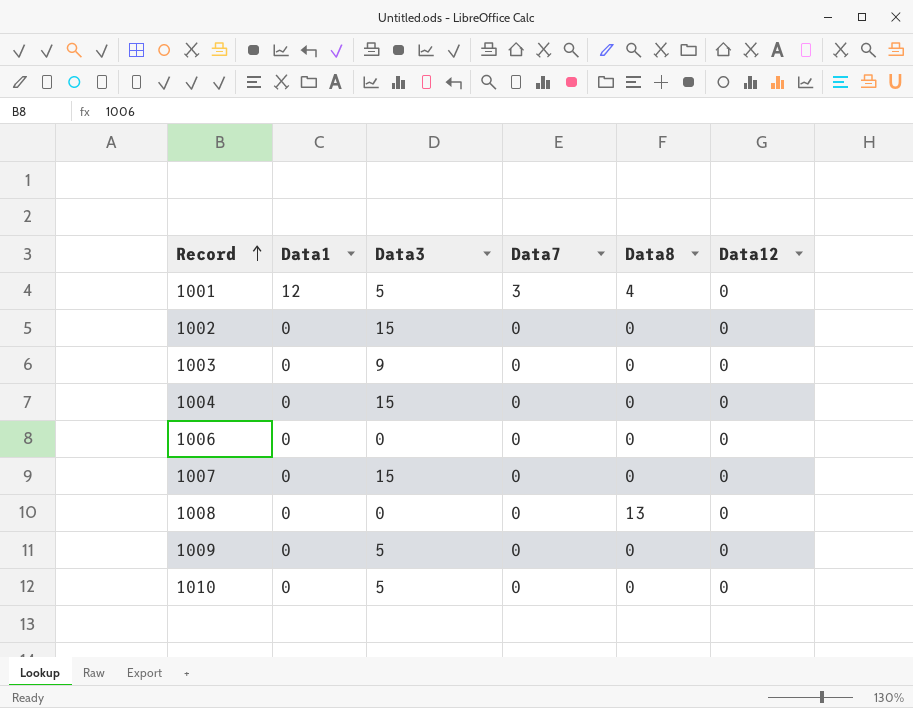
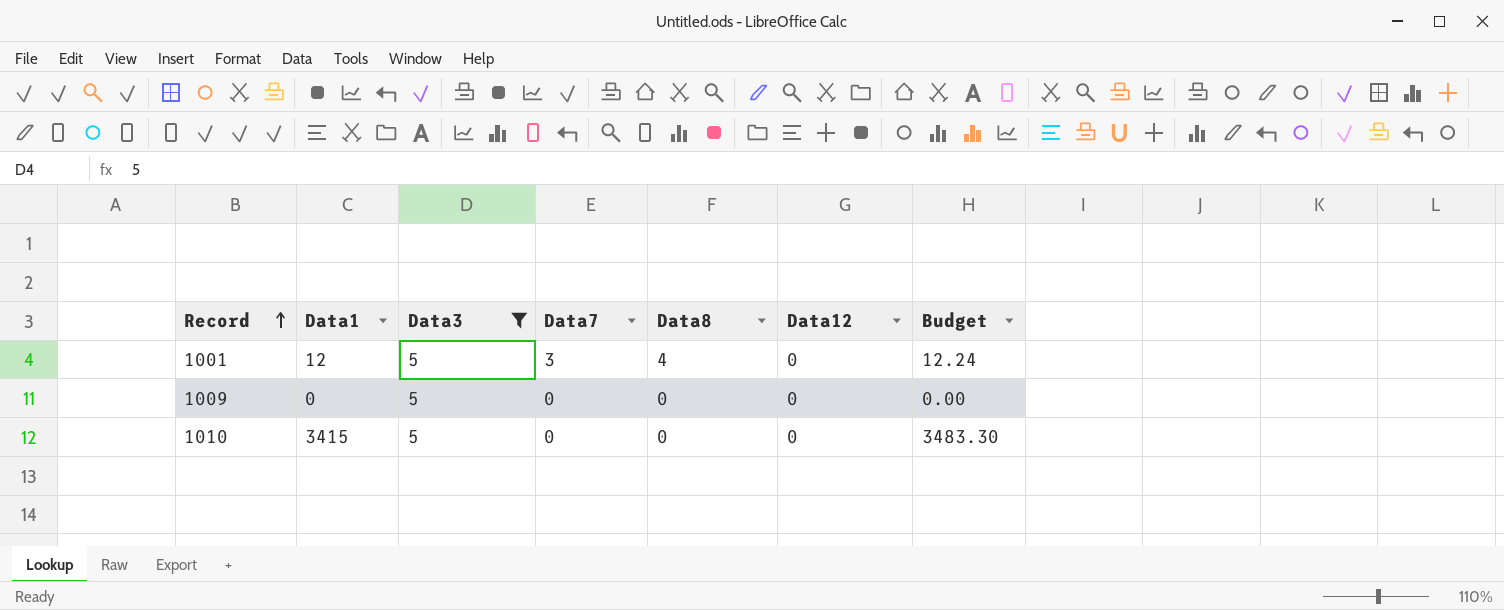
filter: none -> Data3 = 5
column Budget | formula: none -> [Data1] * 1.02
1010 | Data1: 0 -> 3415

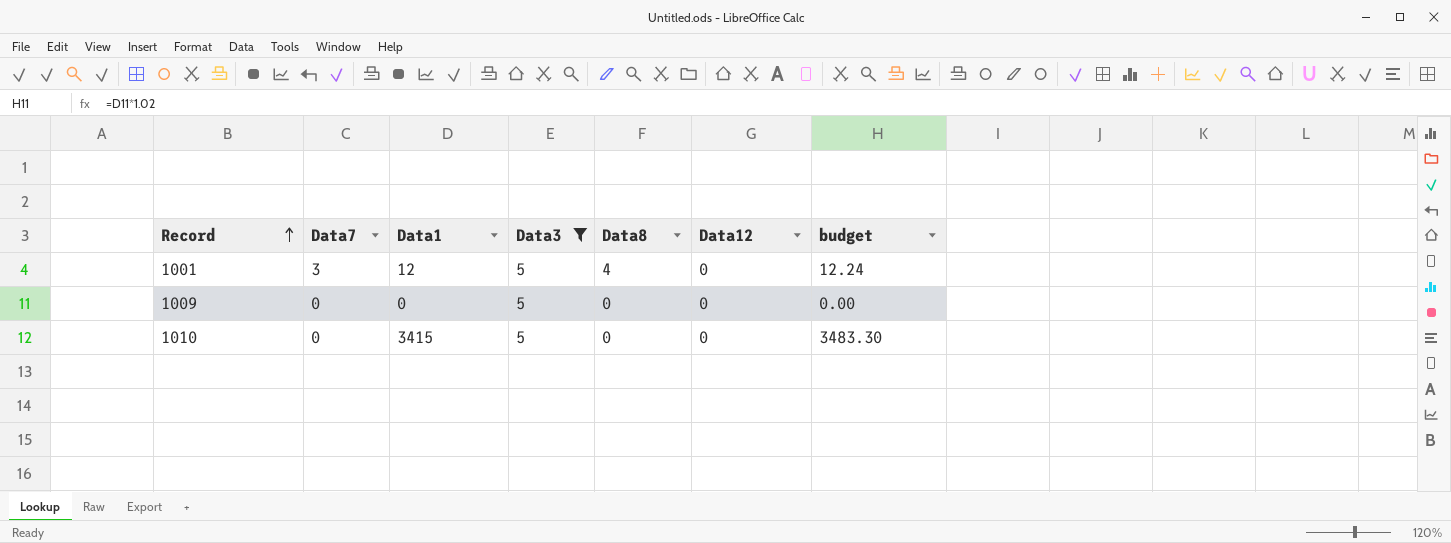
column Data7 | position: 4 -> 2
column name: Budget -> budget

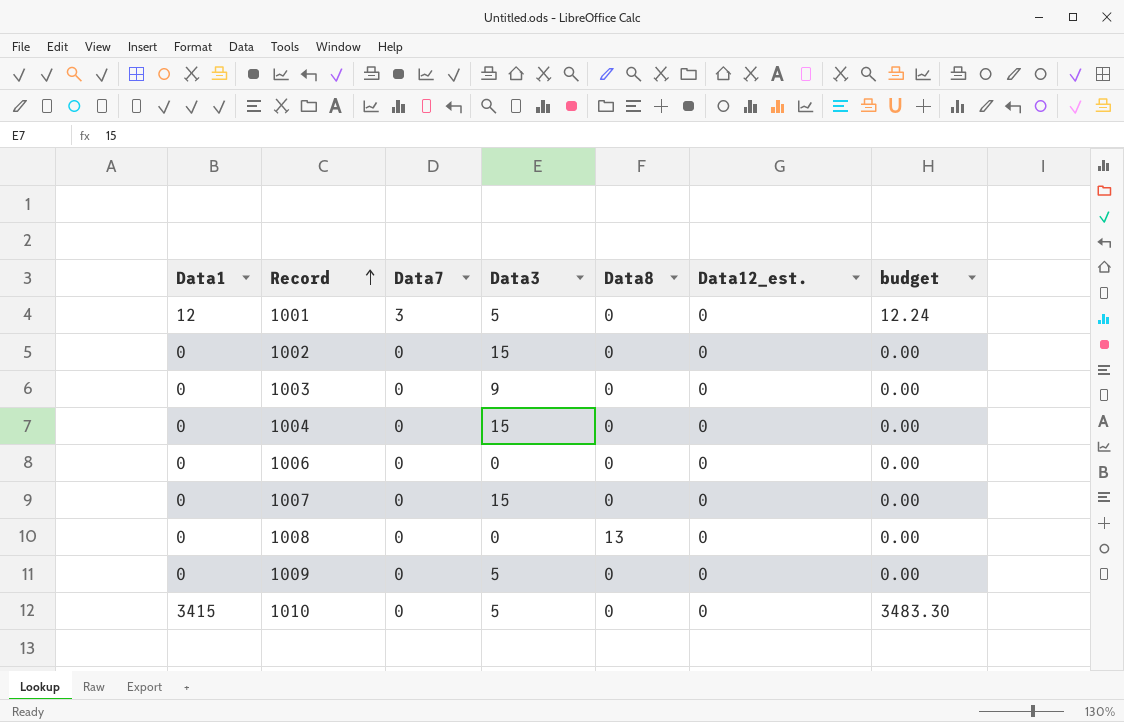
filter: Data3 = 5 -> none
column Data1 | position: 3 -> 1
column name: Data12 -> Data12_est.
1001 | Data8: 4 -> 0

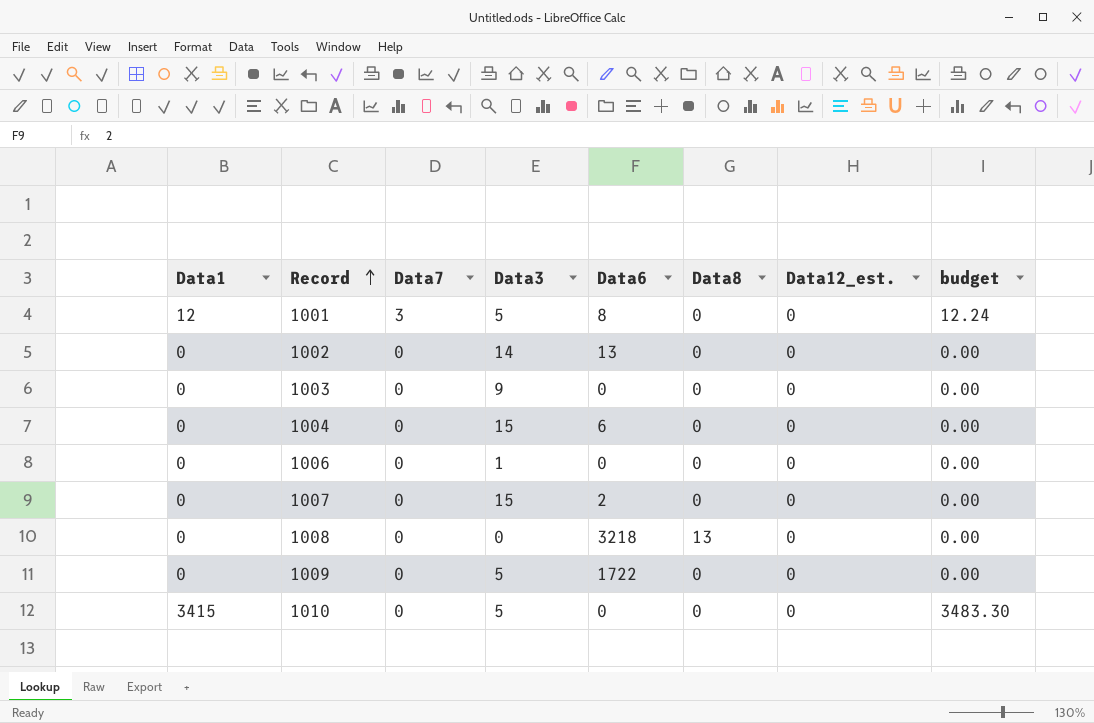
column Data6 | position: none -> 5
1002 | Data3: 15 -> 14
1006 | Data3: 0 -> 1

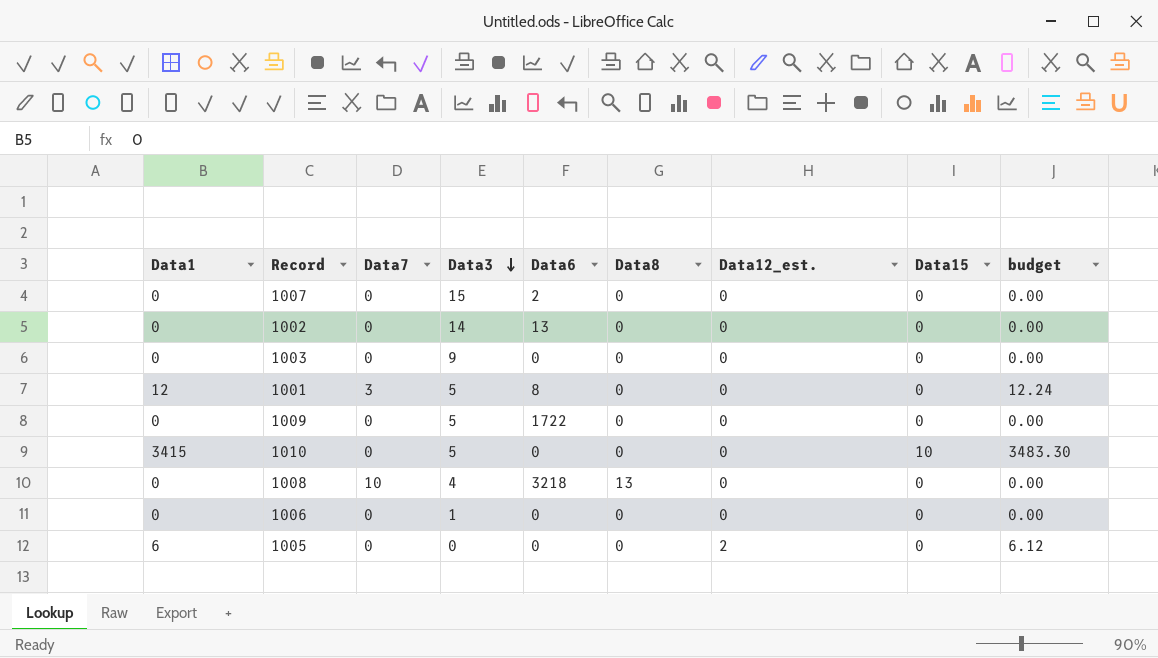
row order: Record ascending -> Data3 descending
column Data15 | position: none -> 8
row 1004: 0 | 0 | 15 | 6 | 0 | 0 | 0.00 -> none
1008 | Data7: 0 -> 10
1008 | Data3: 0 -> 4
row 1005: none -> 6 | 0 | 0 | 0 | 0 | 2 | 0 | 6.12

